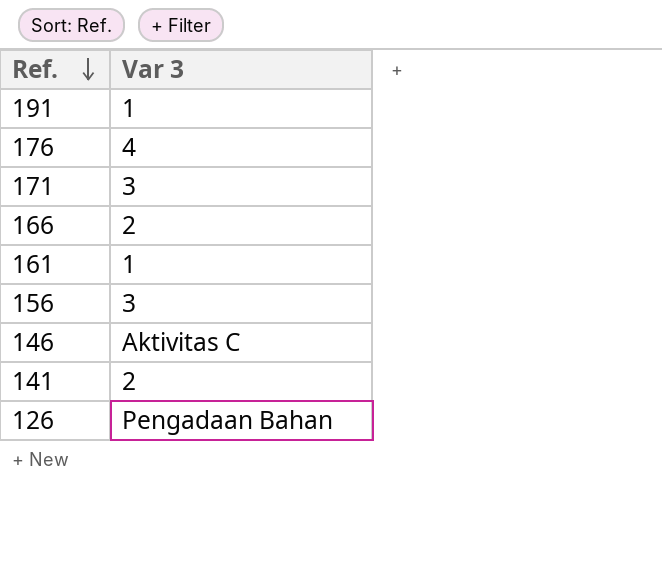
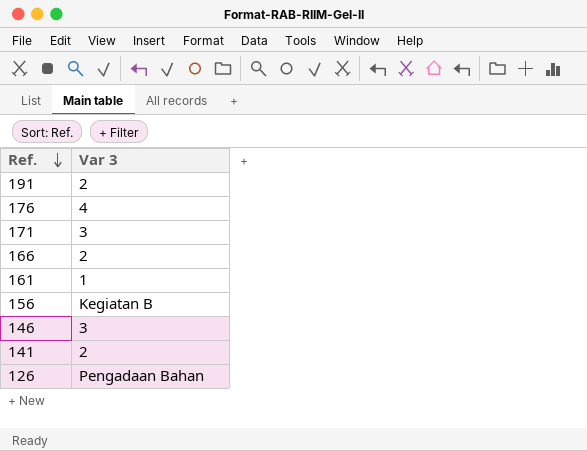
191 | Var 3: 1 -> 2
156 | Var 3: 3 -> Kegiatan B
146 | Var 3: Aktivitas C -> 3

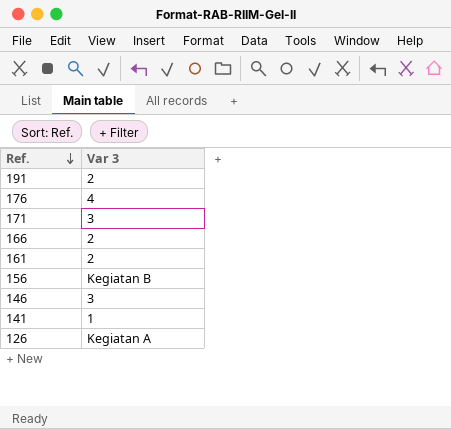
161 | Var 3: 1 -> 2
141 | Var 3: 2 -> 1
126 | Var 3: Pengadaan Bahan -> Kegiatan A

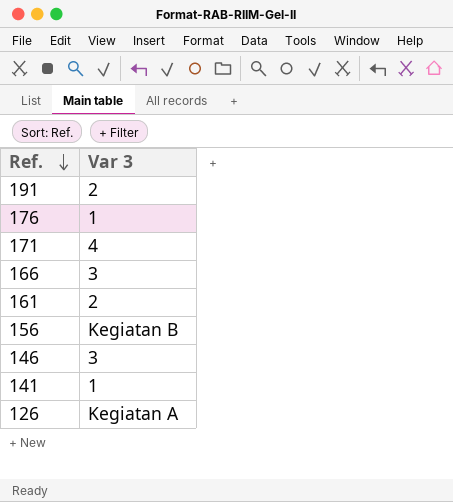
176 | Var 3: 4 -> 1
171 | Var 3: 3 -> 4
166 | Var 3: 2 -> 3

